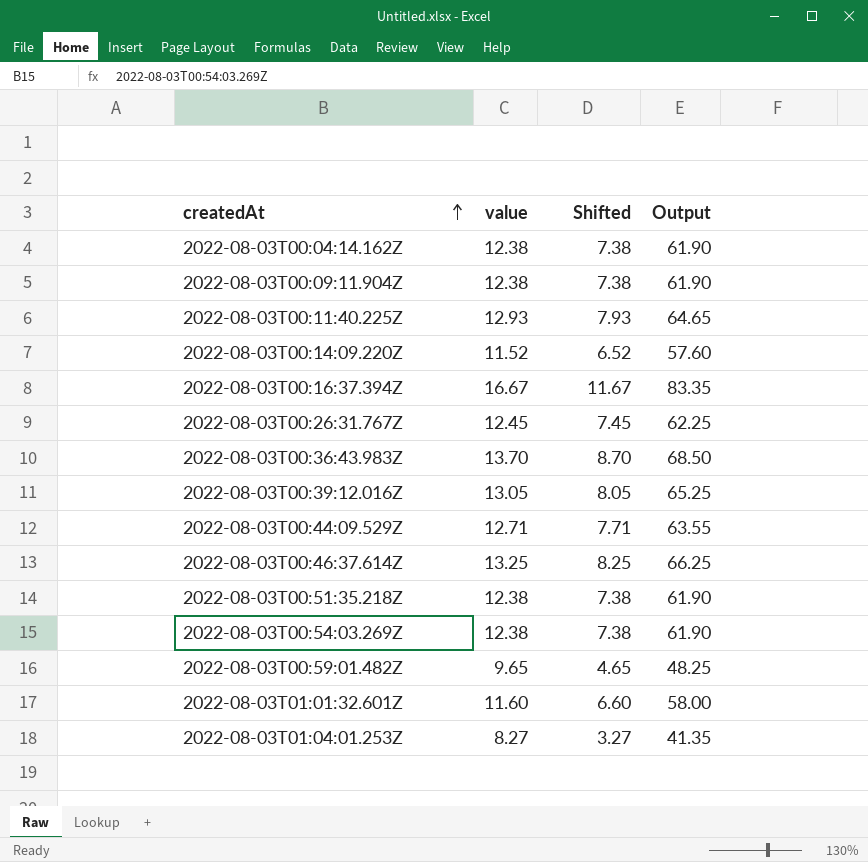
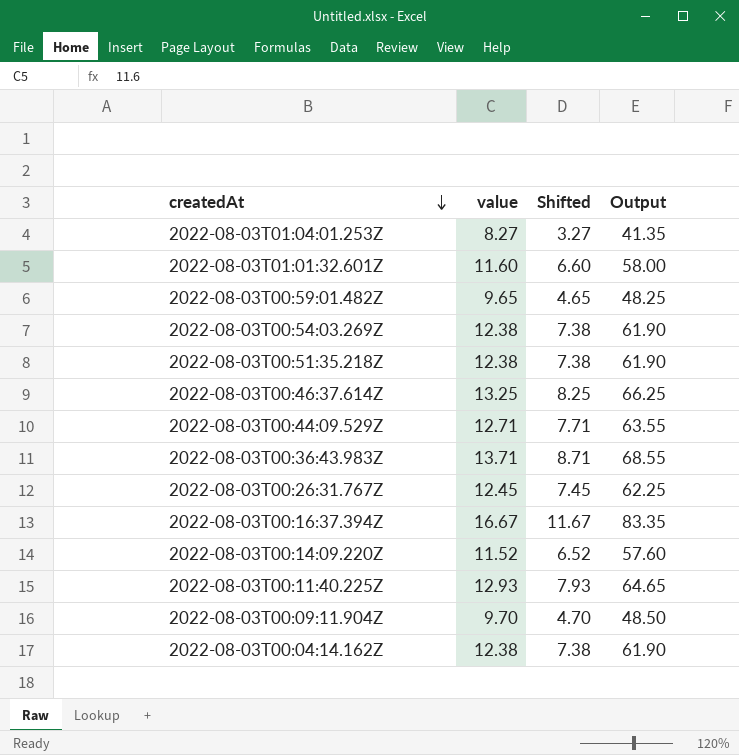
row order: createdAt ascending -> createdAt descending
row 2022-08-03T00:39:12.016Z: 13.05 | 8.05 | 65.25 -> none
2022-08-03T00:36:43.983Z | value: 13.70 -> 13.71
2022-08-03T00:36:43.983Z | Shifted: 8.70 -> 8.71
2022-08-03T00:36:43.983Z | Output: 68.50 -> 68.55
2022-08-03T00:09:11.904Z | value: 12.38 -> 9.70
2022-08-03T00:09:11.904Z | Shifted: 7.38 -> 4.70
2022-08-03T00:09:11.904Z | Output: 61.90 -> 48.50

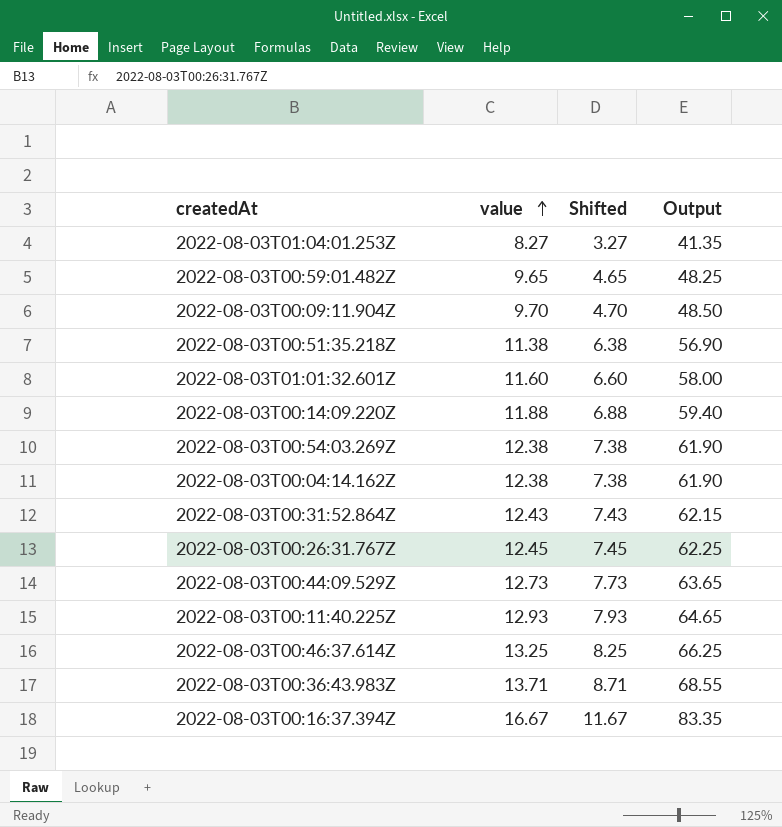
row order: createdAt descending -> value ascending
2022-08-03T00:51:35.218Z | value: 12.38 -> 11.38
2022-08-03T00:51:35.218Z | Shifted: 7.38 -> 6.38
2022-08-03T00:51:35.218Z | Output: 61.90 -> 56.90
2022-08-03T00:14:09.220Z | value: 11.52 -> 11.88
2022-08-03T00:14:09.220Z | Shifted: 6.52 -> 6.88
2022-08-03T00:14:09.220Z | Output: 57.60 -> 59.40
row 2022-08-03T00:31:52.864Z: none -> 12.43 | 7.43 | 62.15
2022-08-03T00:44:09.529Z | value: 12.71 -> 12.73
2022-08-03T00:44:09.529Z | Shifted: 7.71 -> 7.73
2022-08-03T00:44:09.529Z | Output: 63.55 -> 63.65

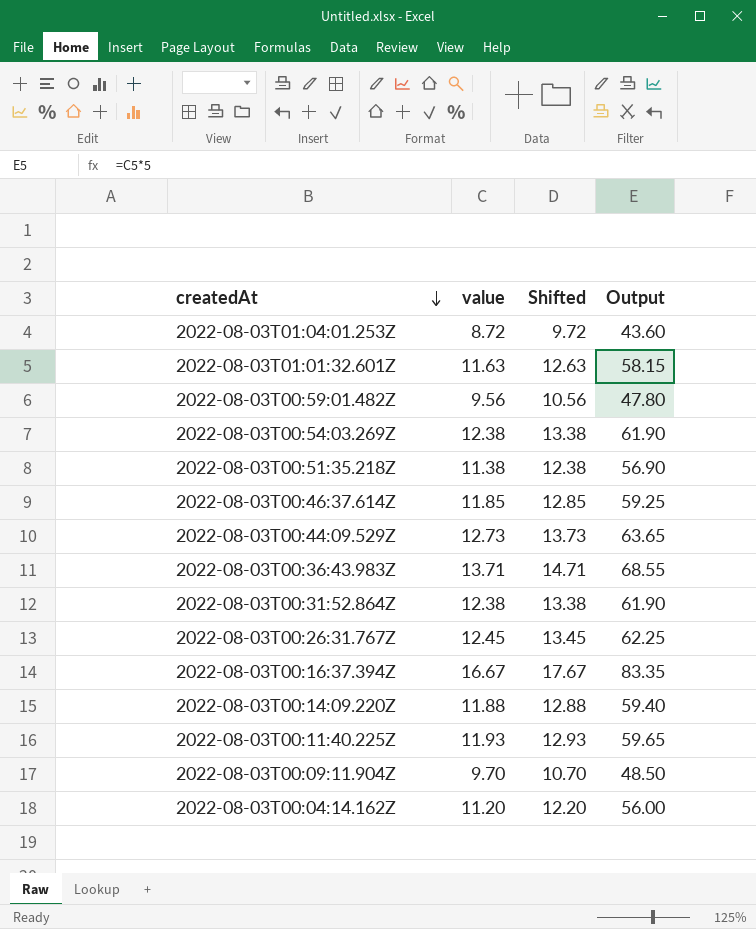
row order: value ascending -> createdAt descending
column Shifted | formula: [value] - 5 -> [value] + 1
2022-08-03T01:04:01.253Z | value: 8.27 -> 8.72
2022-08-03T01:04:01.253Z | Output: 41.35 -> 43.60
2022-08-03T01:01:32.601Z | value: 11.60 -> 11.63
2022-08-03T01:01:32.601Z | Output: 58.00 -> 58.15
2022-08-03T00:59:01.482Z | value: 9.65 -> 9.56
2022-08-03T00:59:01.482Z | Output: 48.25 -> 47.80
2022-08-03T00:46:37.614Z | value: 13.25 -> 11.85
2022-08-03T00:46:37.614Z | Output: 66.25 -> 59.25
2022-08-03T00:31:52.864Z | value: 12.43 -> 12.38
2022-08-03T00:31:52.864Z | Output: 62.15 -> 61.90
2022-08-03T00:11:40.225Z | value: 12.93 -> 11.93
2022-08-03T00:11:40.225Z | Output: 64.65 -> 59.65
2022-08-03T00:04:14.162Z | value: 12.38 -> 11.20
2022-08-03T00:04:14.162Z | Output: 61.90 -> 56.00

